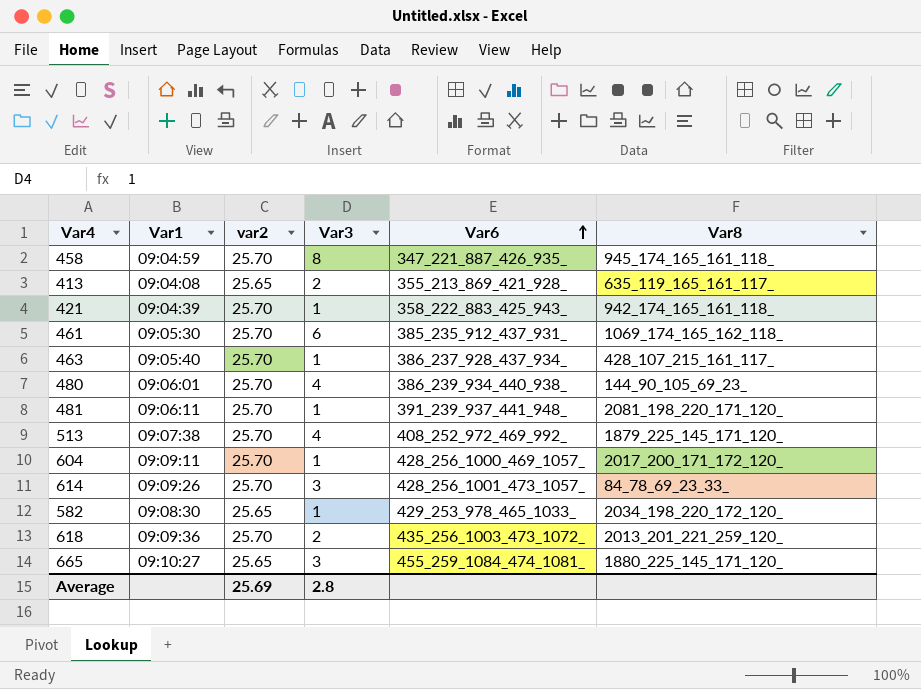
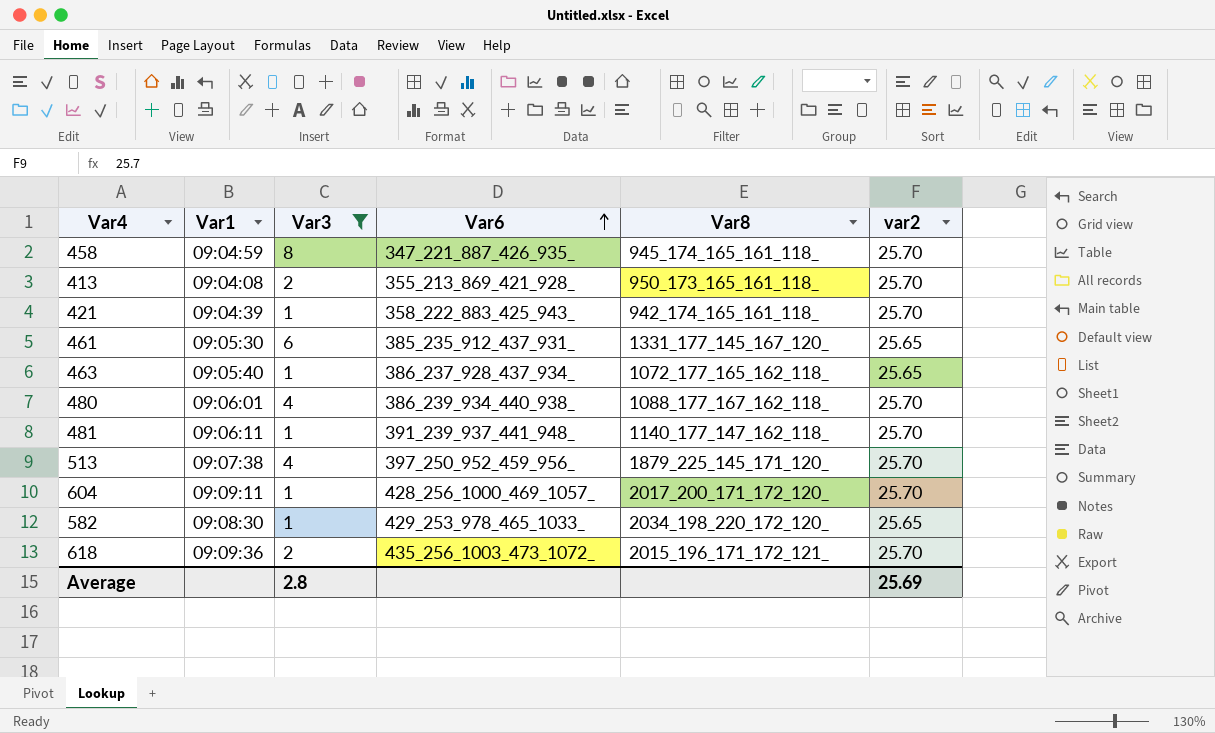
filter: none -> Var3 != 3
column var2 | position: 3 -> 6
413 | Var8: 635_119_165_161_117_ -> 950_173_165_161_118_
413 | var2: 25.65 -> 25.70
461 | Var8: 1069_174_165_162_118_ -> 1331_177_145_167_120_
461 | var2: 25.70 -> 25.65
463 | Var8: 428_107_215_161_117_ -> 1072_177_165_162_118_
463 | var2: 25.70 -> 25.65
480 | Var8: 144_90_105_69_23_ -> 1088_177_167_162_118_
481 | Var8: 2081_198_220_171_120_ -> 1140_177_147_162_118_
513 | Var6: 408_252_972_469_992_ -> 397_250_952_459_956_
618 | Var8: 2013_201_221_259_120_ -> 2015_196_171_172_121_

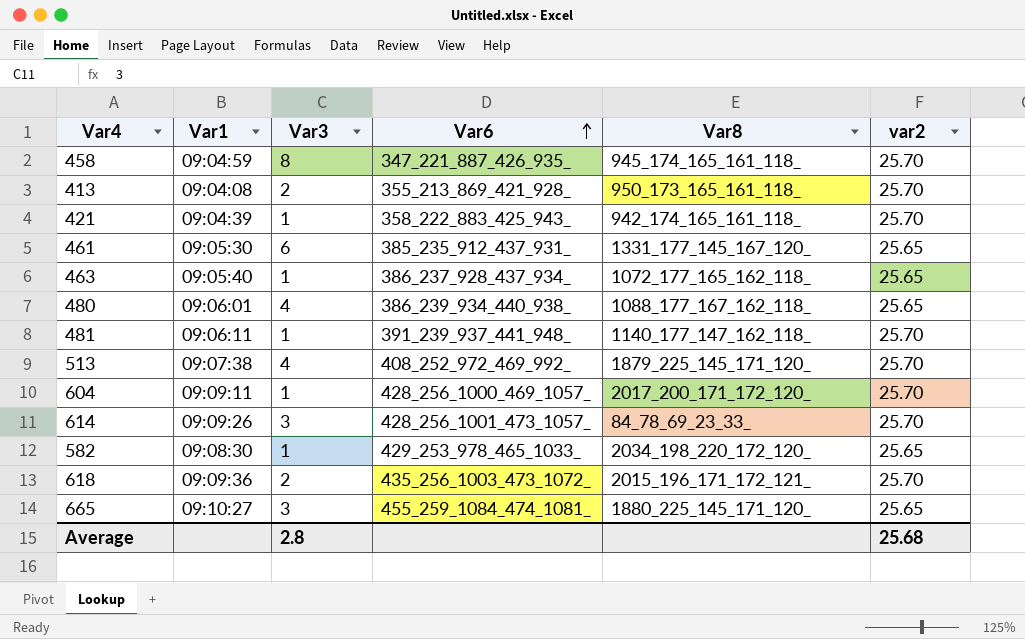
filter: Var3 != 3 -> none
480 | var2: 25.70 -> 25.65
513 | Var6: 397_250_952_459_956_ -> 408_252_972_469_992_
Average | var2: 25.69 -> 25.68

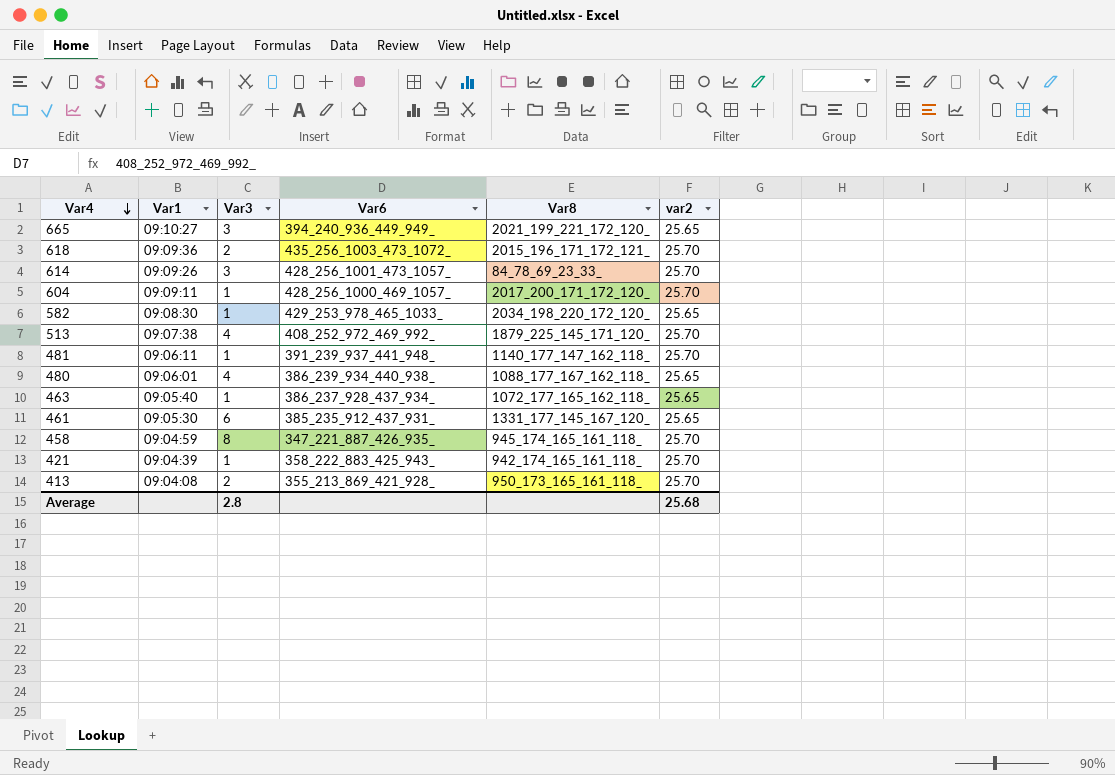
row order: Var6 ascending -> Var4 descending
665 | Var6: 455_259_1084_474_1081_ -> 394_240_936_449_949_
665 | Var8: 1880_225_145_171_120_ -> 2021_199_221_172_120_

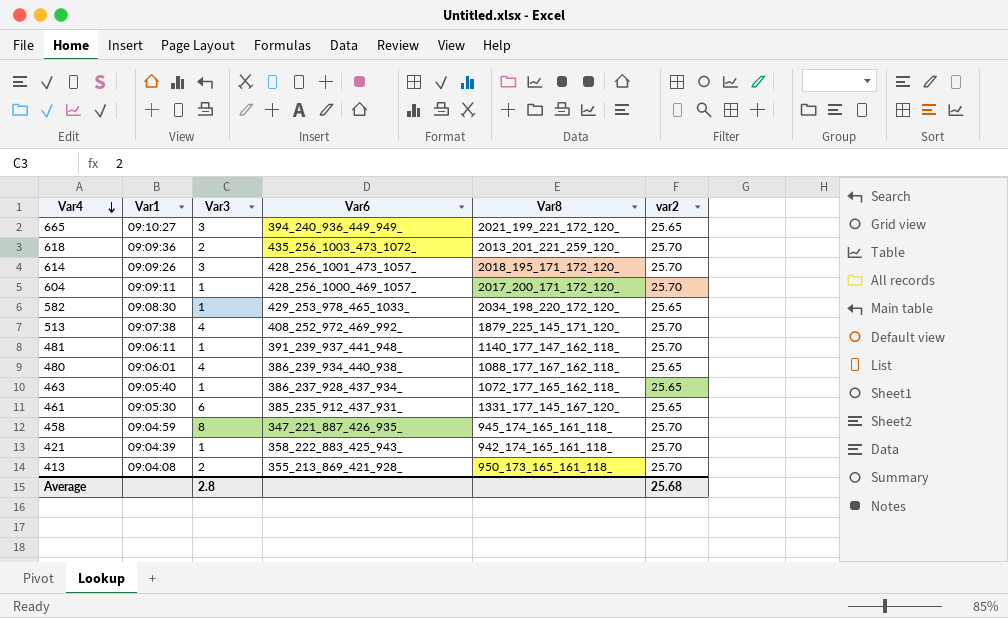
618 | Var8: 2015_196_171_172_121_ -> 2013_201_221_259_120_
614 | Var8: 84_78_69_23_33_ -> 2018_195_171_172_120_

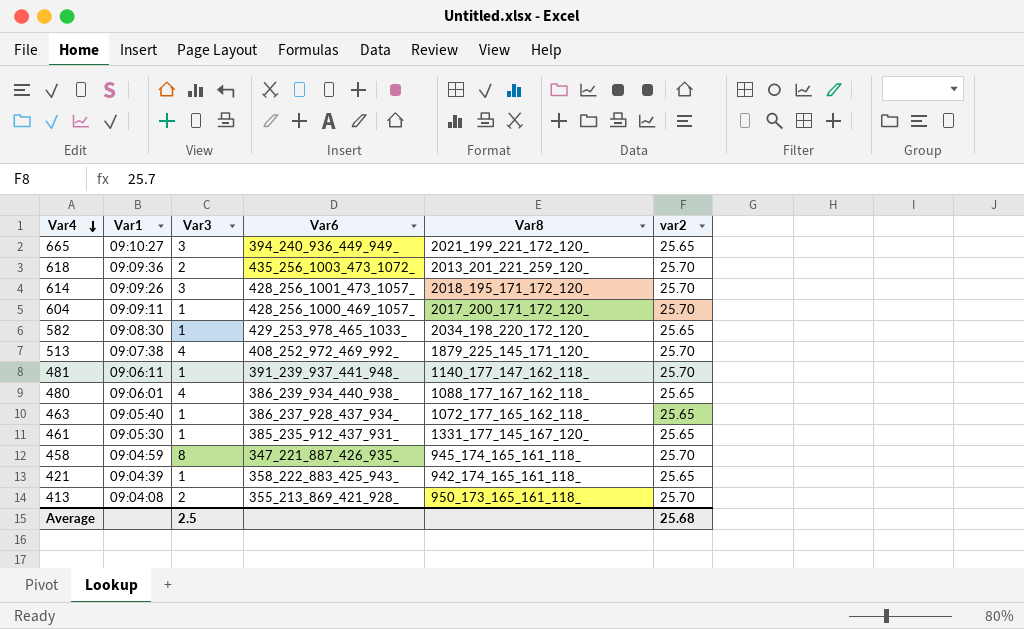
461 | Var3: 6 -> 1
421 | var2: 25.70 -> 25.65
Average | Var3: 2.8 -> 2.5

